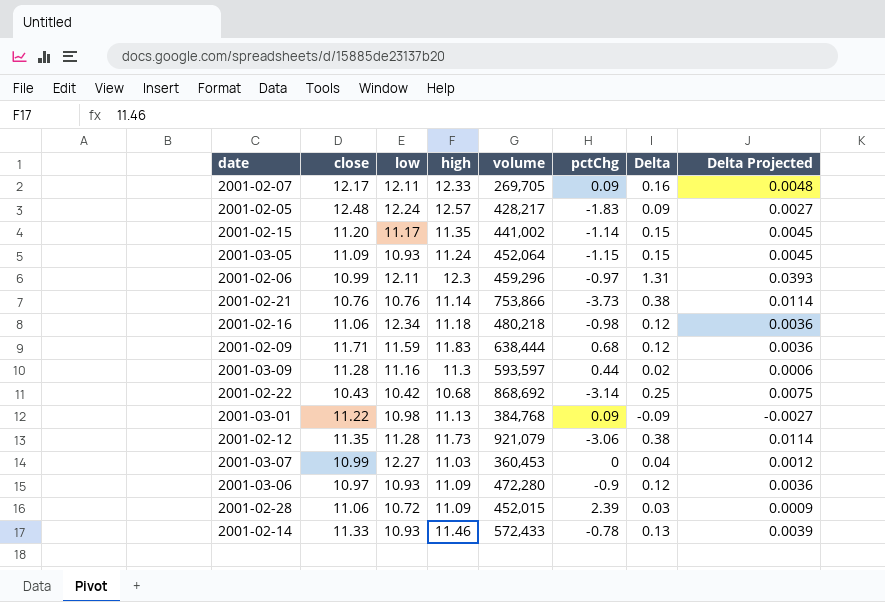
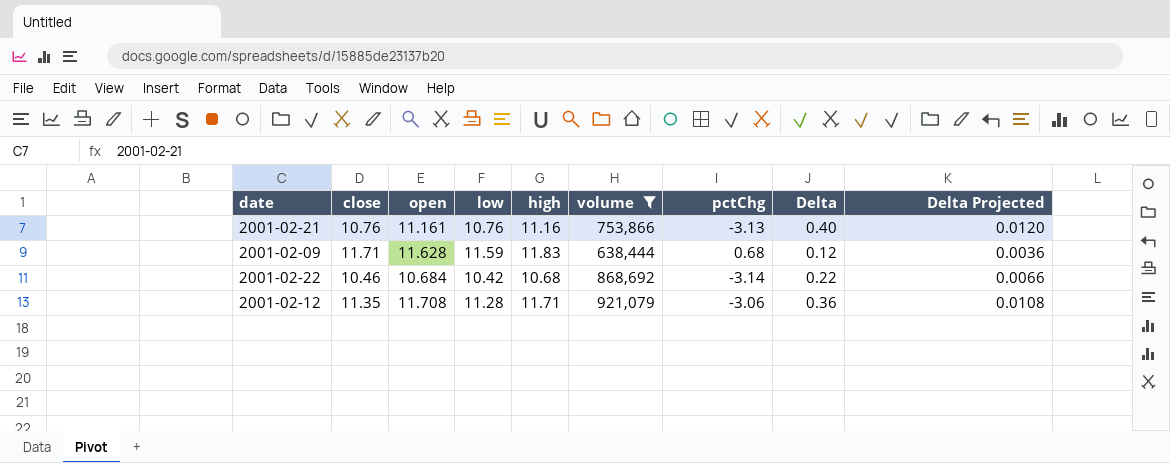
filter: none -> volume >= 638,444
column open | position: none -> 3
2001-02-21 | high: 11.14 -> 11.16
2001-02-21 | pctChg: -3.73 -> -3.13
2001-02-21 | Delta: 0.38 -> 0.40
2001-02-21 | Delta Projected: 0.0114 -> 0.0120
2001-02-22 | close: 10.43 -> 10.46
2001-02-22 | Delta: 0.25 -> 0.22
2001-02-22 | Delta Projected: 0.0075 -> 0.0066
2001-02-12 | high: 11.73 -> 11.71
2001-02-12 | Delta: 0.38 -> 0.36
2001-02-12 | Delta Projected: 0.0114 -> 0.0108

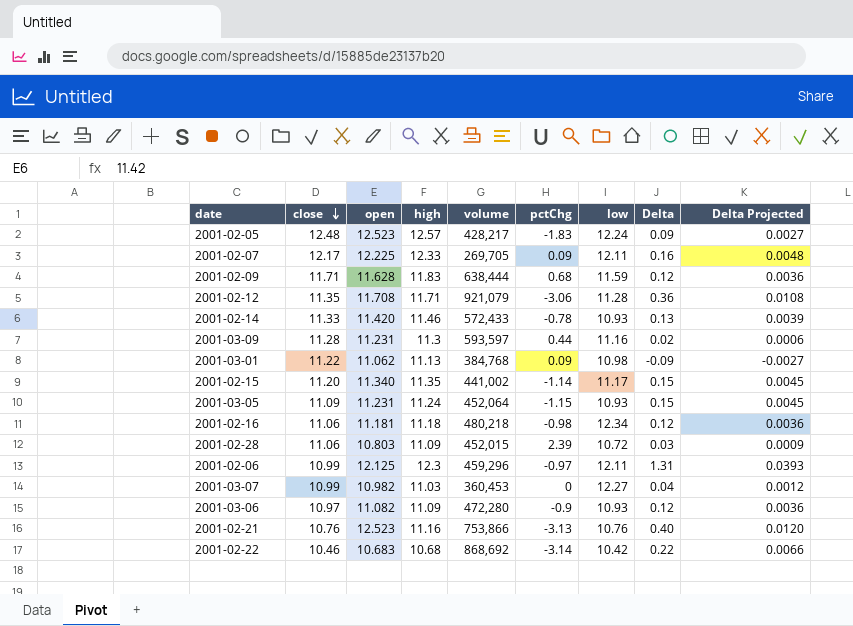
filter: volume >= 638,444 -> none
row order: none -> close descending
column low | position: 4 -> 7
2001-02-21 | open: 11.161 -> 12.523
2001-02-22 | open: 10.684 -> 10.683

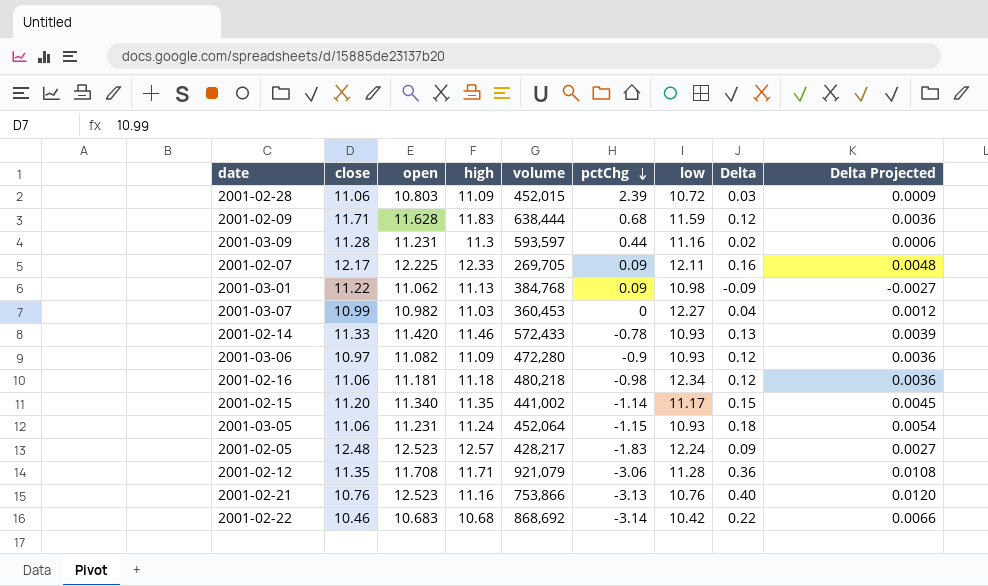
row order: close descending -> pctChg descending
row 2001-02-06: 10.99 | 12.125 | 12.3 | 459,296 | -0.97 | 12.11 | 1.31 | 0.0393 -> none
2001-03-05 | close: 11.09 -> 11.06
2001-03-05 | Delta: 0.15 -> 0.18
2001-03-05 | Delta Projected: 0.0045 -> 0.0054

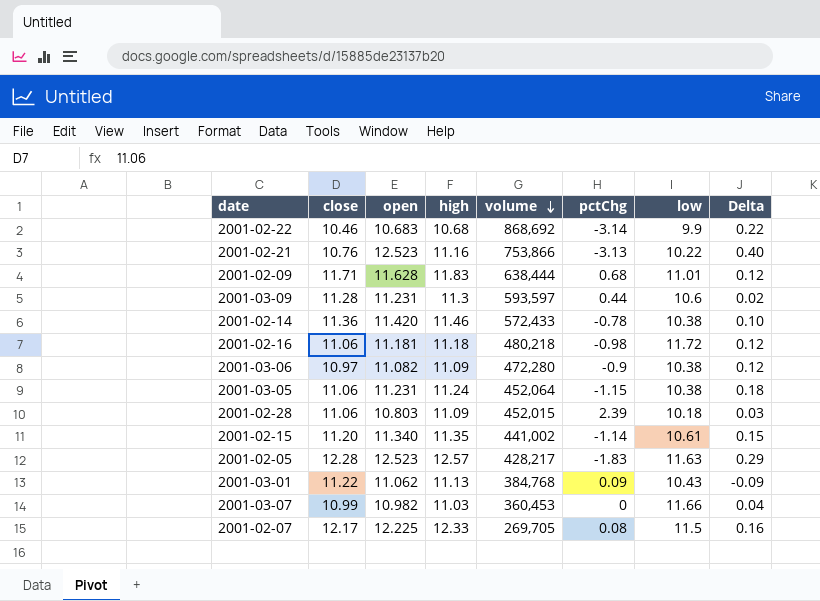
row order: pctChg descending -> volume descending
column Delta Projected | formula: [Delta] * 0.03 -> none
row 2001-02-12: 11.35 | 11.708 | 11.71 | 921,079 | -3.06 | 11.28 | 0.36 | 0.0108 -> none
2001-02-22 | low: 10.42 -> 9.9
2001-02-21 | low: 10.76 -> 10.22
2001-02-09 | low: 11.59 -> 11.01
2001-03-09 | low: 11.16 -> 10.6
2001-02-14 | close: 11.33 -> 11.36
2001-02-14 | low: 10.93 -> 10.38
2001-02-14 | Delta: 0.13 -> 0.10
2001-02-16 | low: 12.34 -> 11.72
2001-03-06 | low: 10.93 -> 10.38
2001-03-05 | low: 10.93 -> 10.38
2001-02-28 | low: 10.72 -> 10.18
2001-02-15 | low: 11.17 -> 10.61
2001-02-05 | close: 12.48 -> 12.28
2001-02-05 | low: 12.24 -> 11.63
2001-02-05 | Delta: 0.09 -> 0.29
2001-03-01 | low: 10.98 -> 10.43
2001-03-07 | low: 12.27 -> 11.66
2001-02-07 | pctChg: 0.09 -> 0.08
2001-02-07 | low: 12.11 -> 11.5

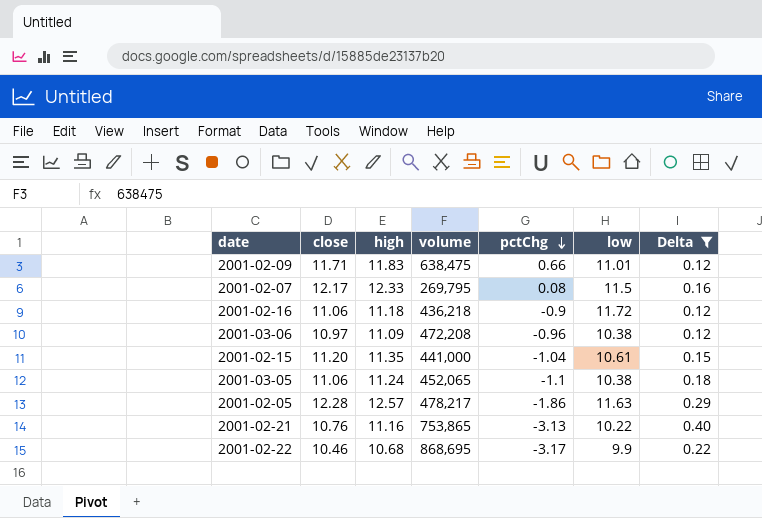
filter: none -> Delta >= 0.12
row order: volume descending -> pctChg descending
column open | position: 3 -> none
2001-02-09 | volume: 638,444 -> 638,475
2001-02-09 | pctChg: 0.68 -> 0.66
2001-02-07 | volume: 269,705 -> 269,795
2001-02-16 | volume: 480,218 -> 436,218
2001-02-16 | pctChg: -0.98 -> -0.9
2001-03-06 | volume: 472,280 -> 472,208
2001-03-06 | pctChg: -0.9 -> -0.96
2001-02-15 | volume: 441,002 -> 441,000
2001-02-15 | pctChg: -1.14 -> -1.04
2001-03-05 | volume: 452,064 -> 452,065
2001-03-05 | pctChg: -1.15 -> -1.1
2001-02-05 | volume: 428,217 -> 478,217
2001-02-05 | pctChg: -1.83 -> -1.86
2001-02-21 | volume: 753,866 -> 753,865
2001-02-22 | volume: 868,692 -> 868,695
2001-02-22 | pctChg: -3.14 -> -3.17

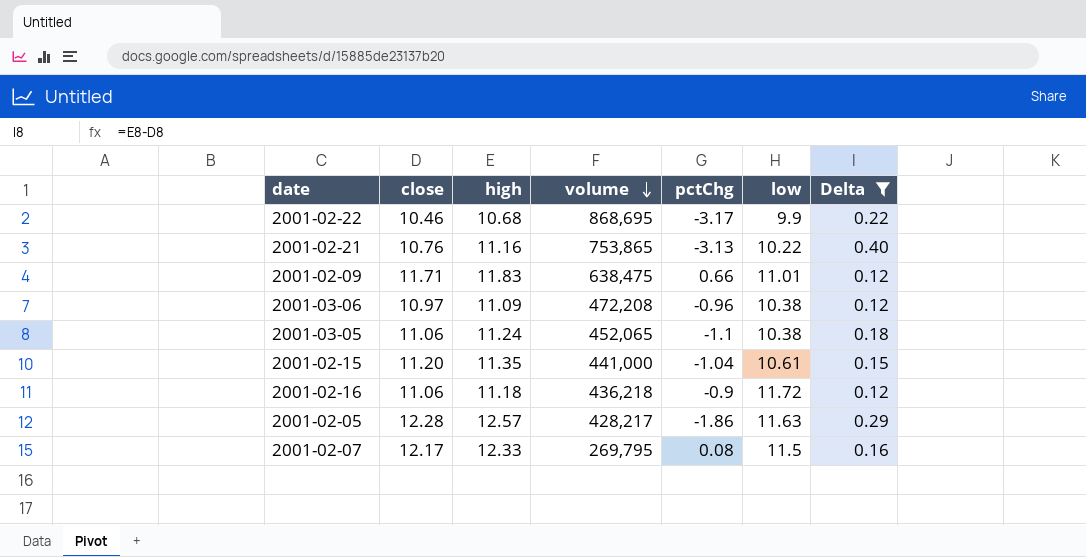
row order: pctChg descending -> volume descending
2001-02-05 | volume: 478,217 -> 428,217

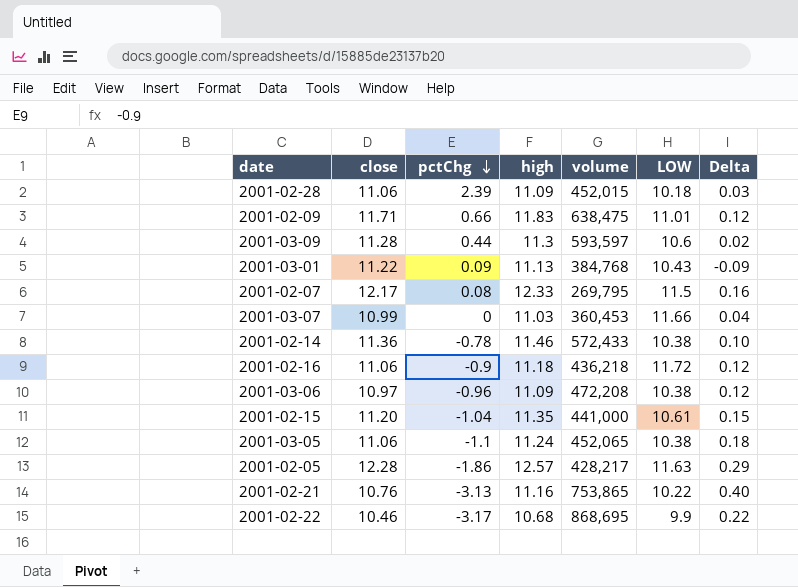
filter: Delta >= 0.12 -> none
row order: volume descending -> pctChg descending
column pctChg | position: 5 -> 3
column name: low -> LOW

